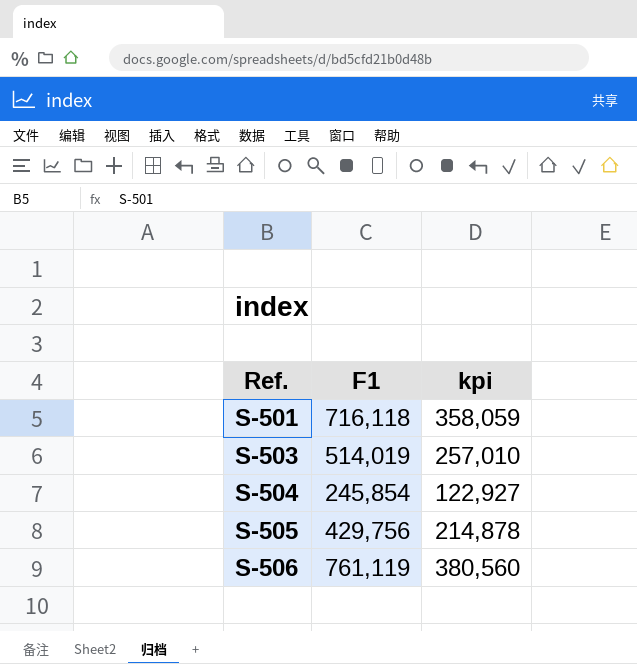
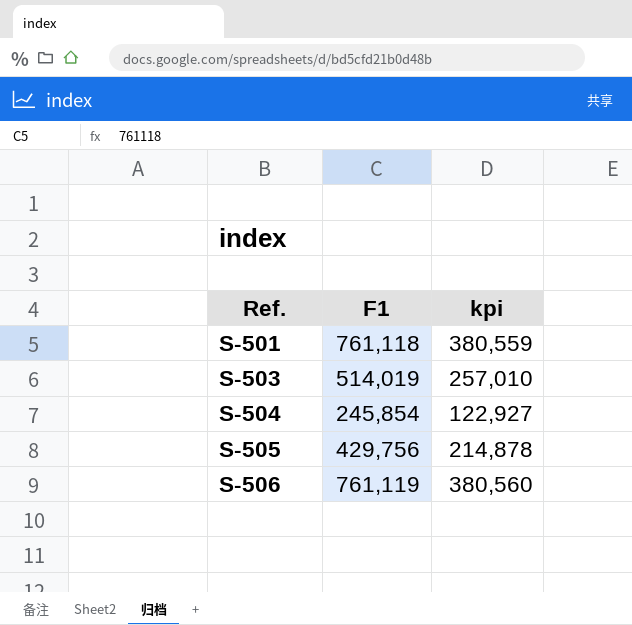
S-501 | F1: 716,118 -> 761,118
S-501 | kpi: 358,059 -> 380,559

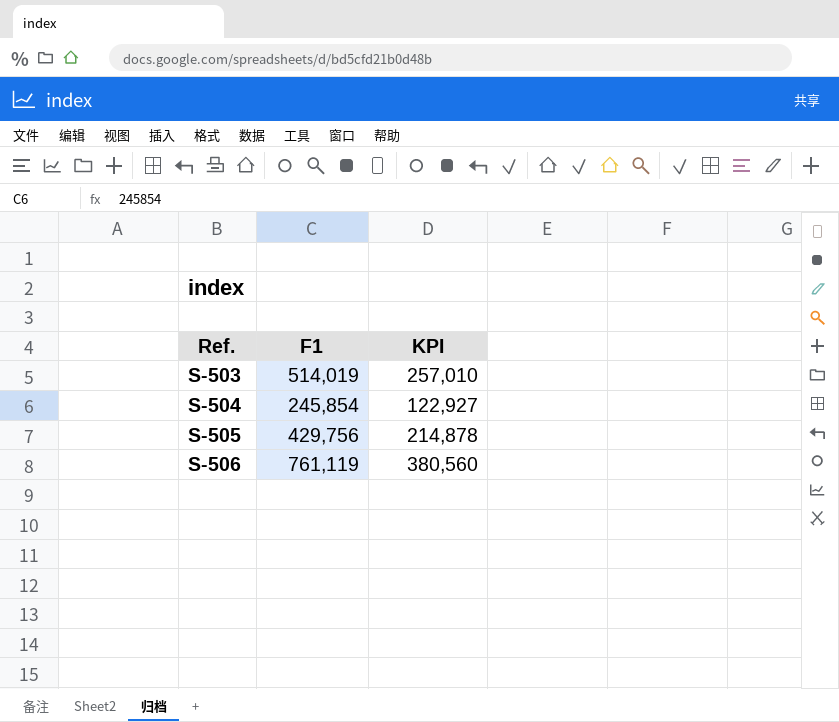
column name: kpi -> KPI
row S-501: 761,118 | 380,559 -> none

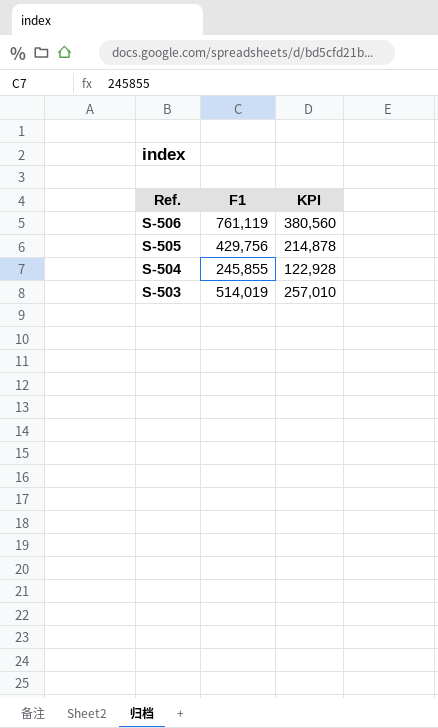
row order: Ref. ascending -> Ref. descending
S-504 | F1: 245,854 -> 245,855
S-504 | KPI: 122,927 -> 122,928

